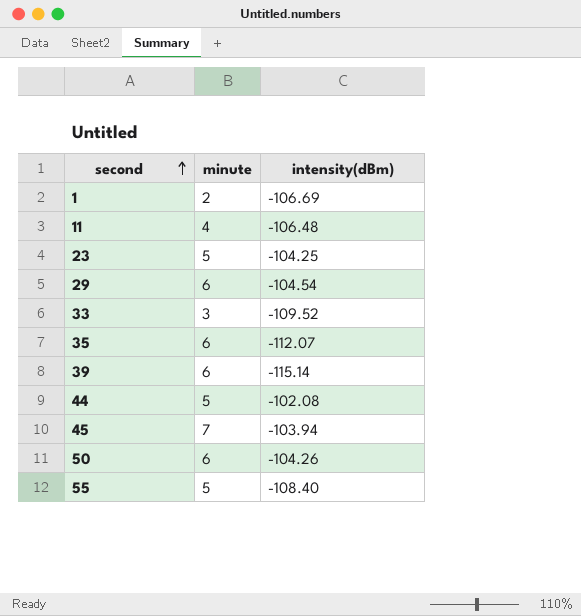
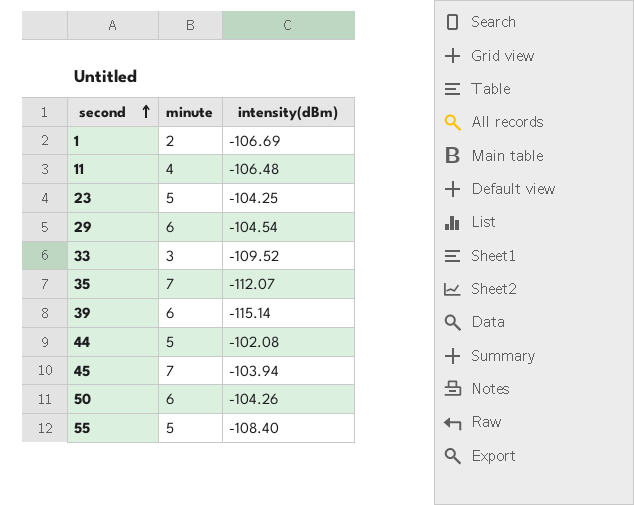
35 | minute: 6 -> 7

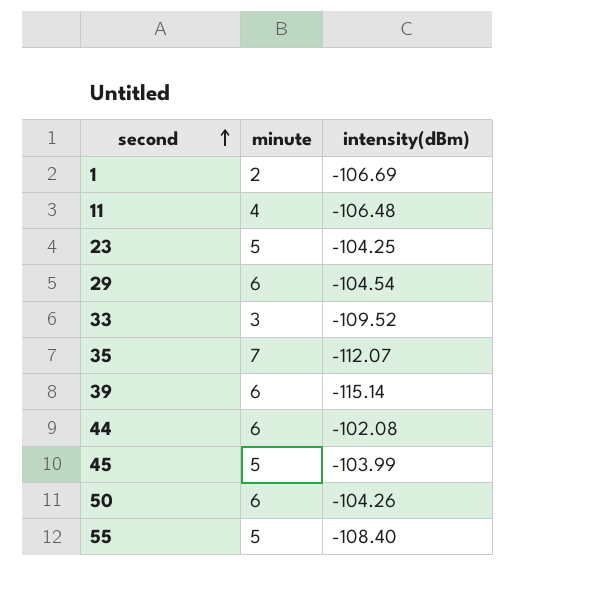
44 | minute: 5 -> 6
45 | minute: 7 -> 5
45 | intensity(dBm): -103.94 -> -103.99

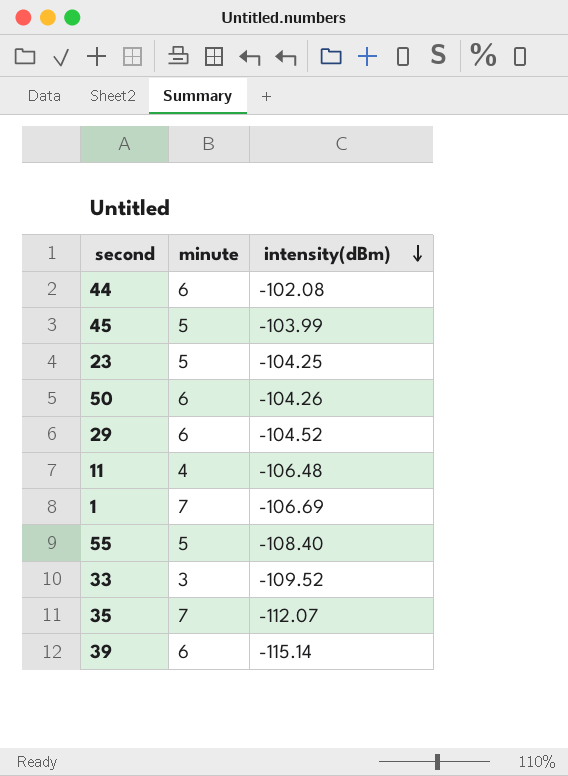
row order: second ascending -> intensity(dBm) descending
29 | intensity(dBm): -104.54 -> -104.52
1 | minute: 2 -> 7

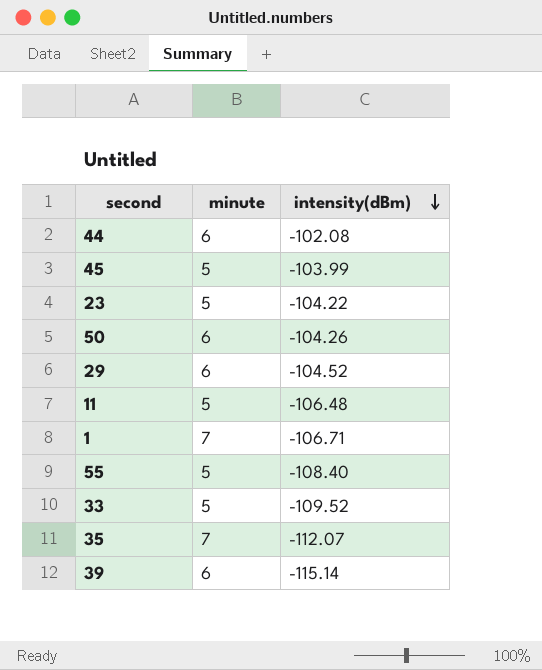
23 | intensity(dBm): -104.25 -> -104.22
11 | minute: 4 -> 5
1 | intensity(dBm): -106.69 -> -106.71
33 | minute: 3 -> 5

